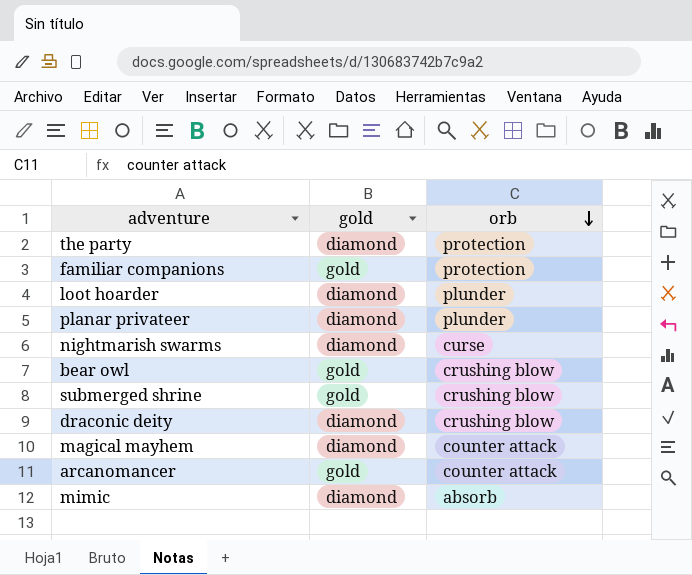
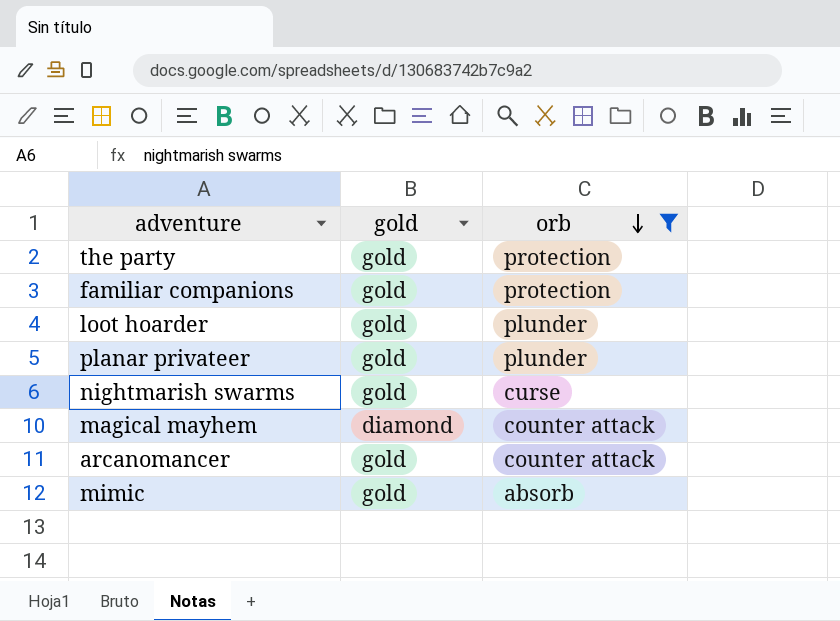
filter: none -> orb != crushing blow
the party | gold: diamond -> gold
loot hoarder | gold: diamond -> gold
planar privateer | gold: diamond -> gold
nightmarish swarms | gold: diamond -> gold
mimic | gold: diamond -> gold

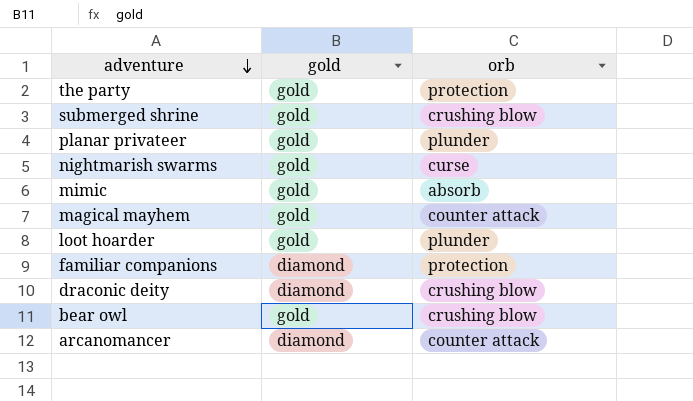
filter: orb != crushing blow -> none
row order: orb descending -> adventure descending
magical mayhem | gold: diamond -> gold
familiar companions | gold: gold -> diamond
arcanomancer | gold: gold -> diamond

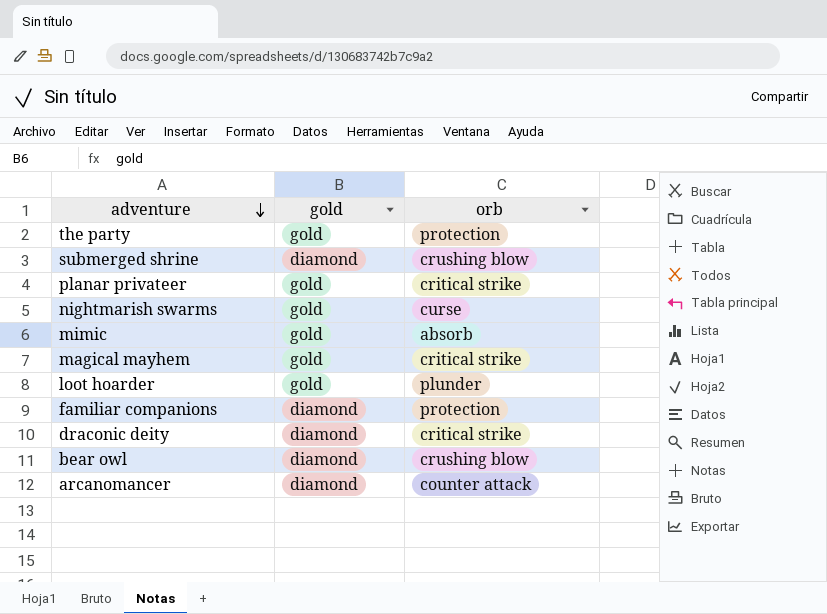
submerged shrine | gold: gold -> diamond
planar privateer | orb: plunder -> critical strike
magical mayhem | orb: counter attack -> critical strike
draconic deity | orb: crushing blow -> critical strike
bear owl | gold: gold -> diamond

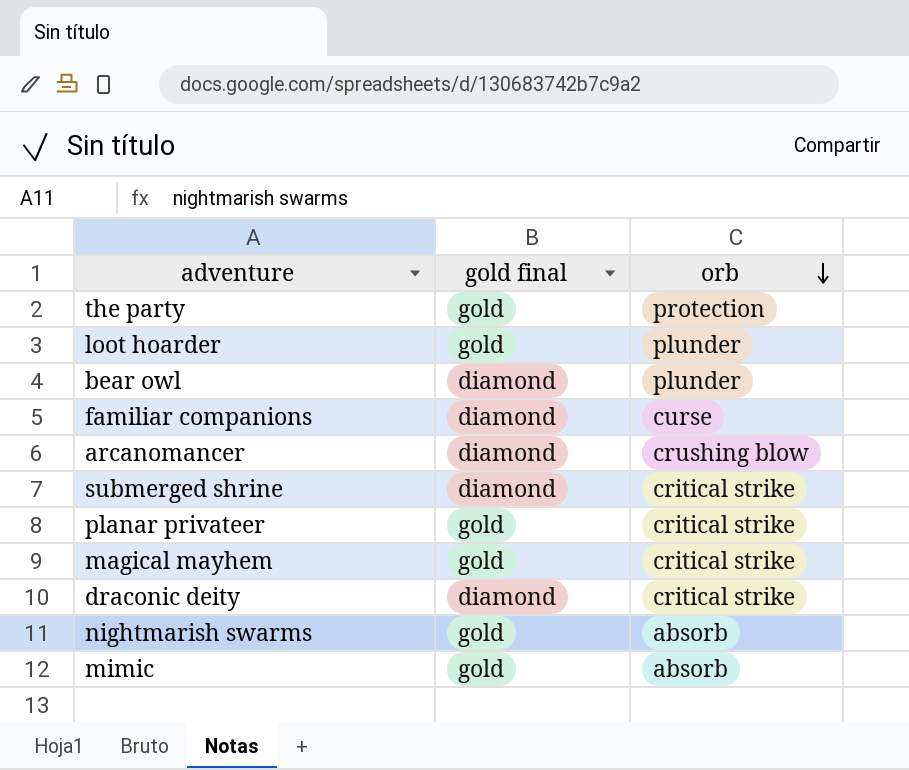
row order: adventure descending -> orb descending
column name: gold -> gold final
bear owl | orb: crushing blow -> plunder
familiar companions | orb: protection -> curse
arcanomancer | orb: counter attack -> crushing blow
submerged shrine | orb: crushing blow -> critical strike
nightmarish swarms | orb: curse -> absorb

